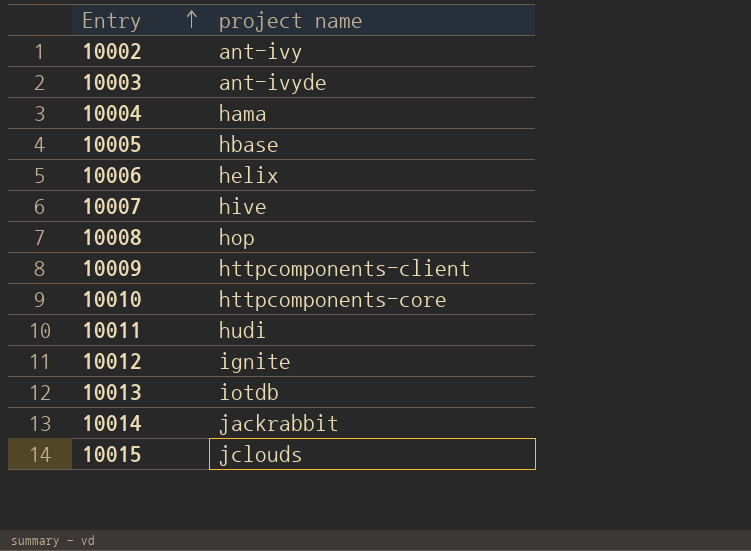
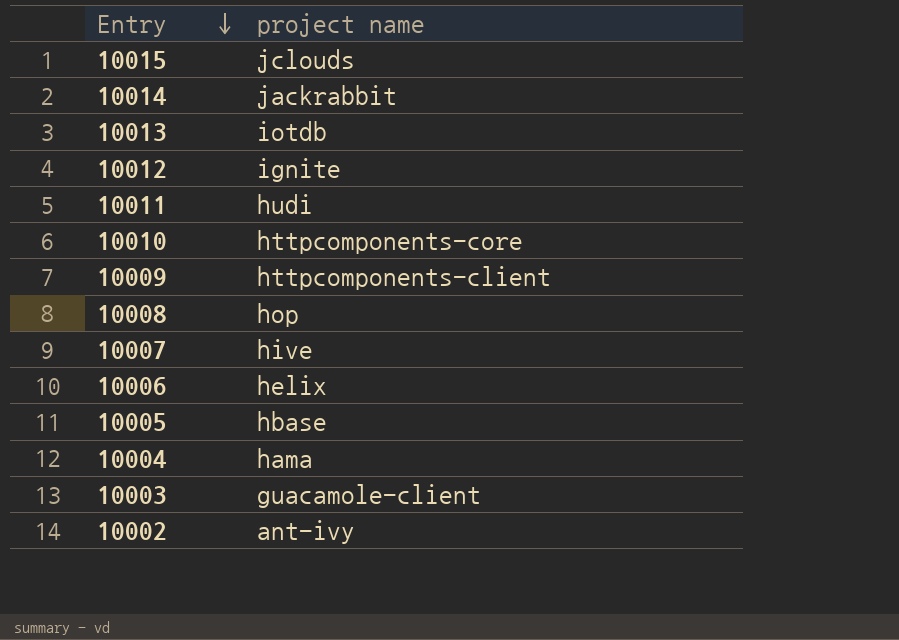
row order: Entry ascending -> Entry descending
10003 | project name: ant-ivyde -> guacamole-client

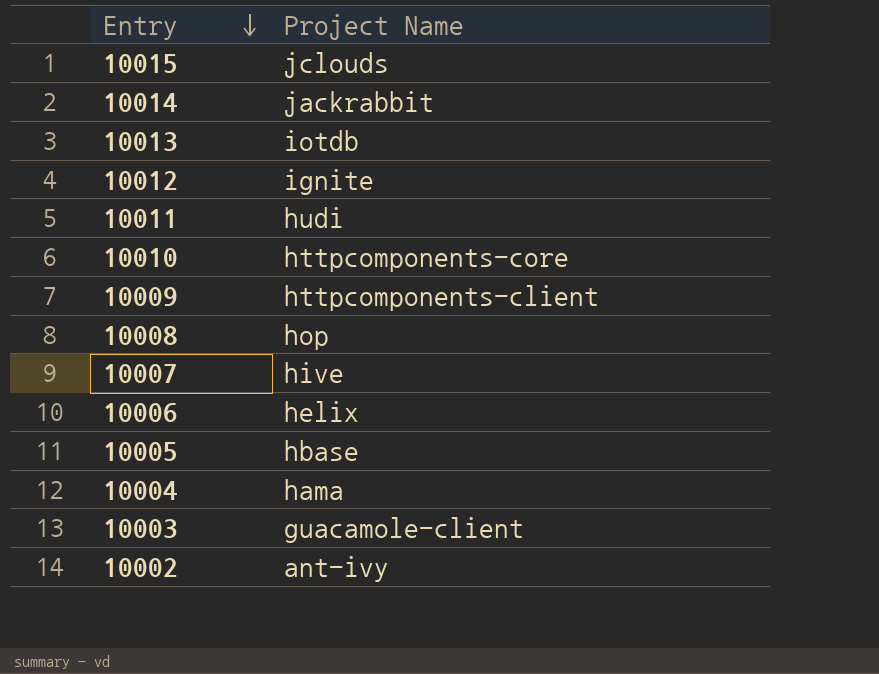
column name: project name -> Project Name

